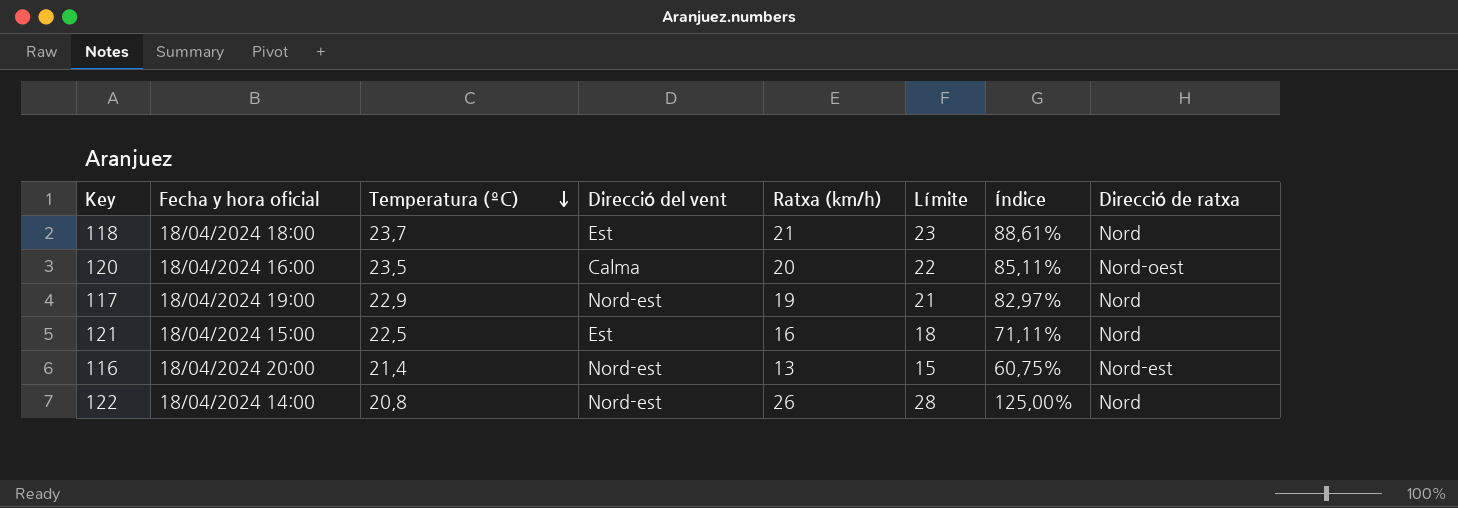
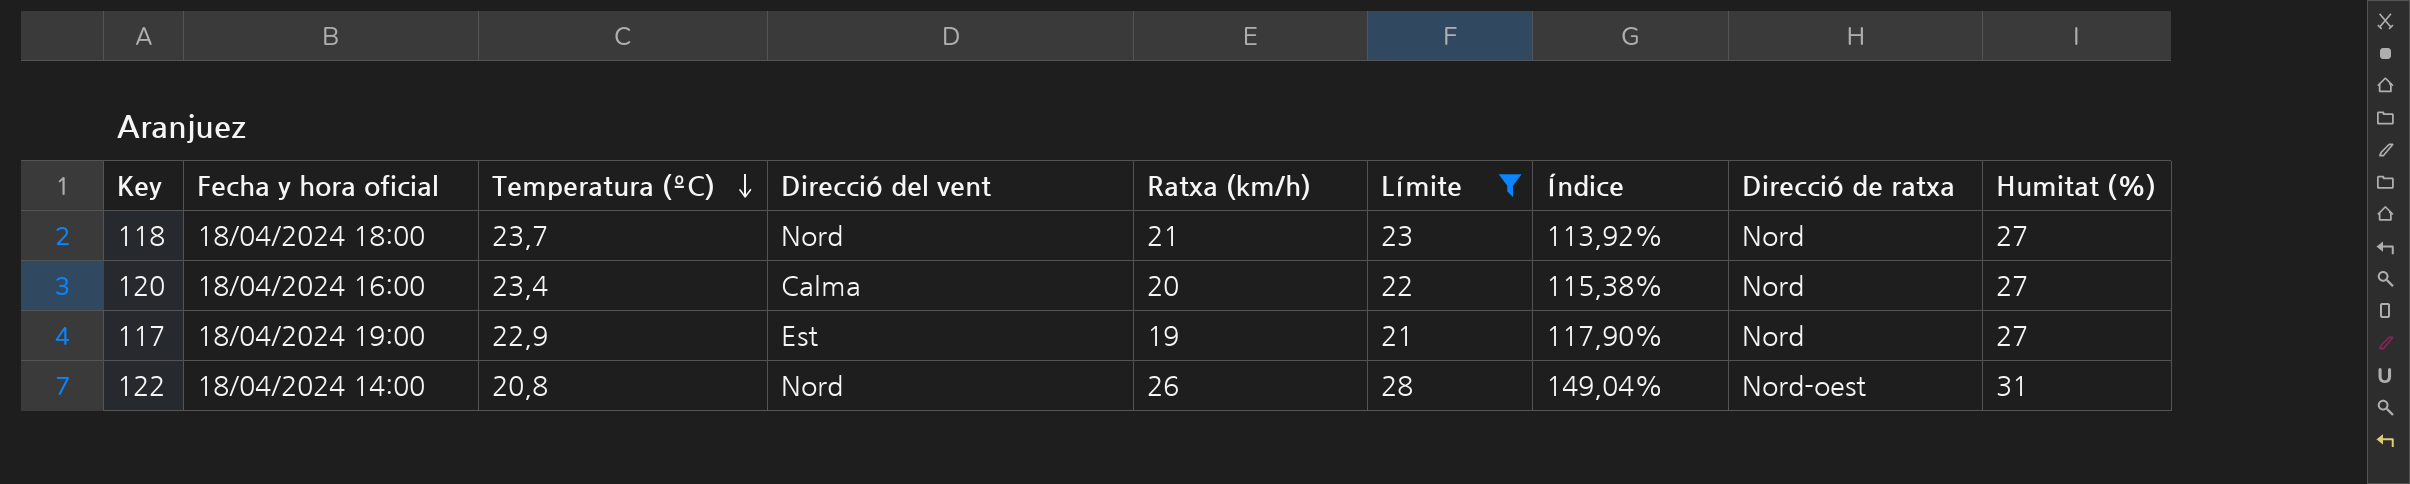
filter: none -> Límite >= 21
column Índice | formula: [Ratxa (km/h)] / [Temperatura (ºC)] -> [Humitat (%)] / [Temperatura (ºC)]
column Humitat (%) | position: none -> 9
118 | Direcció del vent: Est -> Nord
120 | Temperatura (ºC): 23,5 -> 23,4
120 | Direcció de ratxa: Nord-oest -> Nord
117 | Direcció del vent: Nord-est -> Est
122 | Direcció del vent: Nord-est -> Nord
122 | Direcció de ratxa: Nord -> Nord-oest

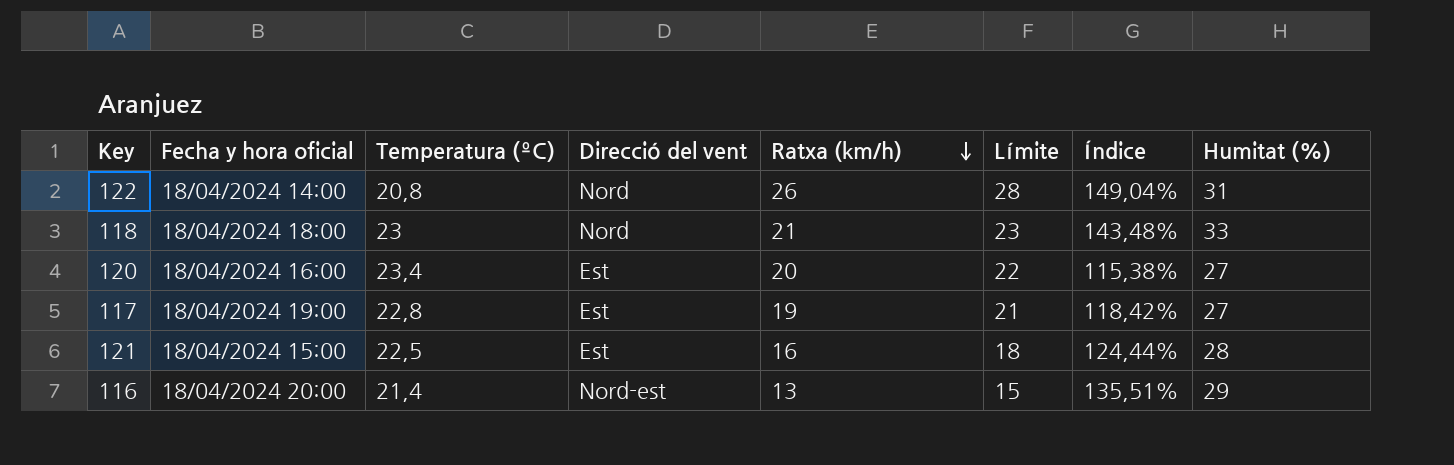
filter: Límite >= 21 -> none
row order: Temperatura (ºC) descending -> Ratxa (km/h) descending
column Direcció de ratxa | position: 8 -> none
118 | Temperatura (ºC): 23,7 -> 23
118 | Índice: 113,92% -> 143,48%
118 | Humitat (%): 27 -> 33
120 | Direcció del vent: Calma -> Est
117 | Temperatura (ºC): 22,9 -> 22,8
117 | Índice: 117,90% -> 118,42%

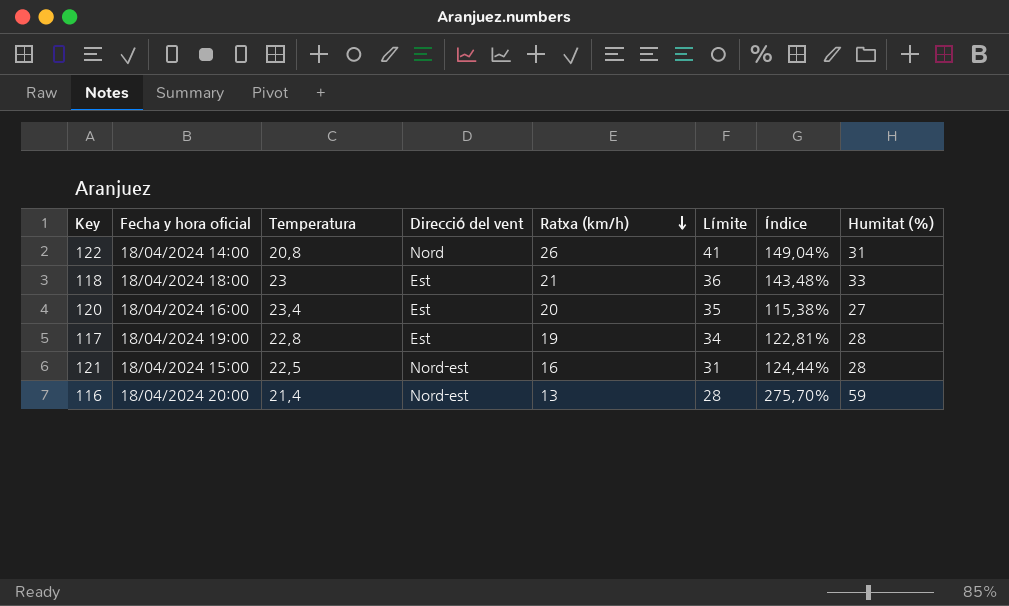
column name: Temperatura (ºC) -> Temperatura
column Límite | formula: [Ratxa (km/h)] + 2 -> [Ratxa (km/h)] + 15
118 | Direcció del vent: Nord -> Est
117 | Índice: 118,42% -> 122,81%
117 | Humitat (%): 27 -> 28
121 | Direcció del vent: Est -> Nord-est
116 | Índice: 135,51% -> 275,70%
116 | Humitat (%): 29 -> 59

